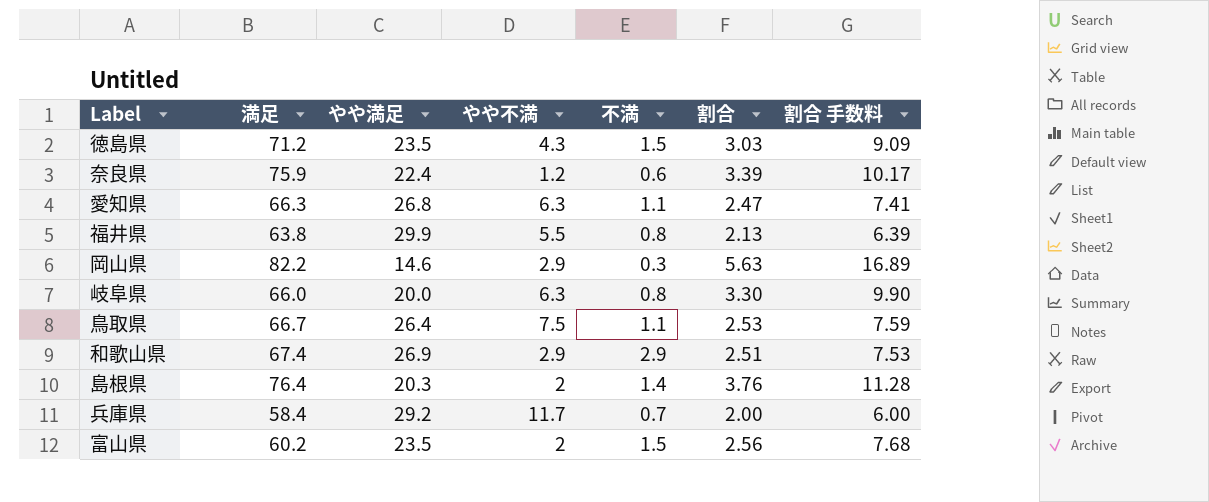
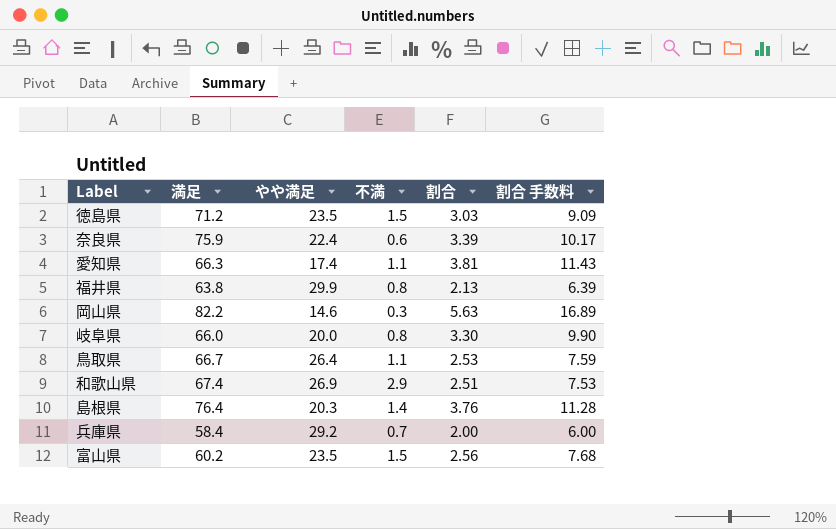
column やや不満 | position: 4 -> none
愛知県 | やや満足: 26.8 -> 17.4
愛知県 | 割合: 2.47 -> 3.81
愛知県 | 割合 手数料: 7.41 -> 11.43

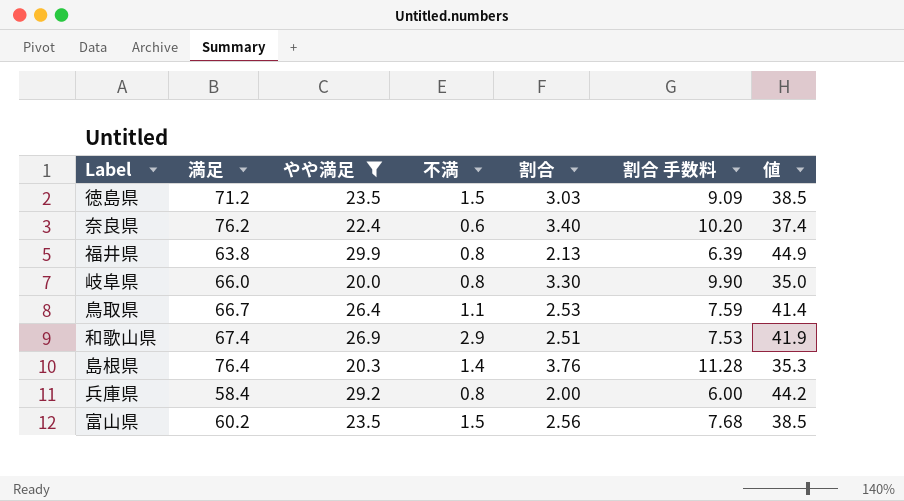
filter: none -> やや満足 >= 20.0
column 値 | formula: none -> [やや満足] + 15
奈良県 | 満足: 75.9 -> 76.2
奈良県 | 割合: 3.39 -> 3.40
奈良県 | 割合 手数料: 10.17 -> 10.20
兵庫県 | 不満: 0.7 -> 0.8

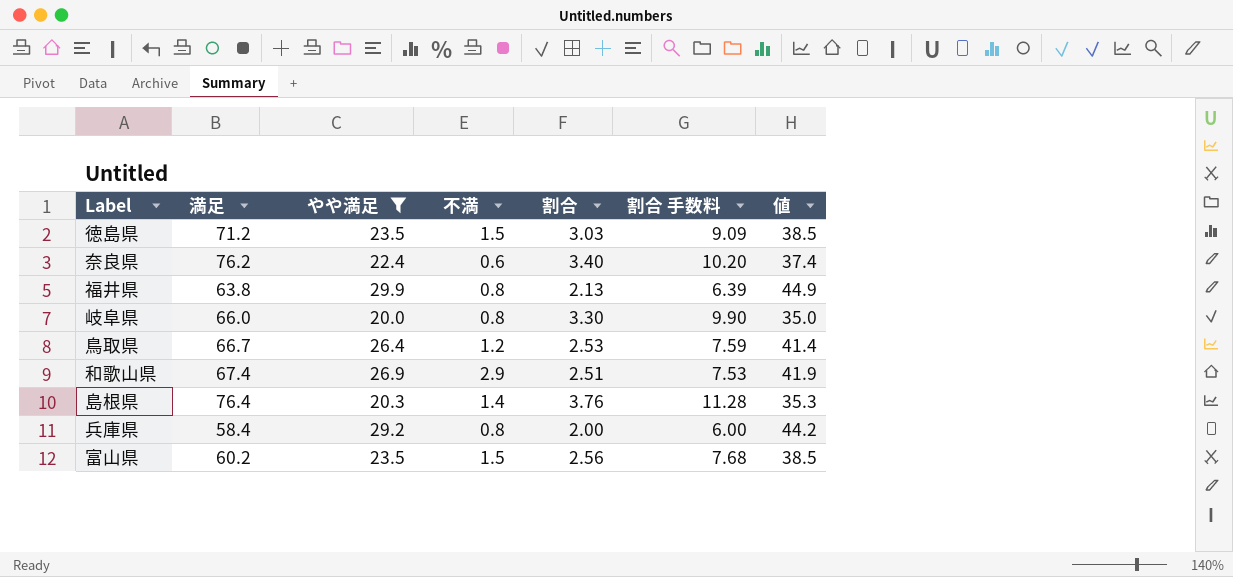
鳥取県 | 不満: 1.1 -> 1.2

